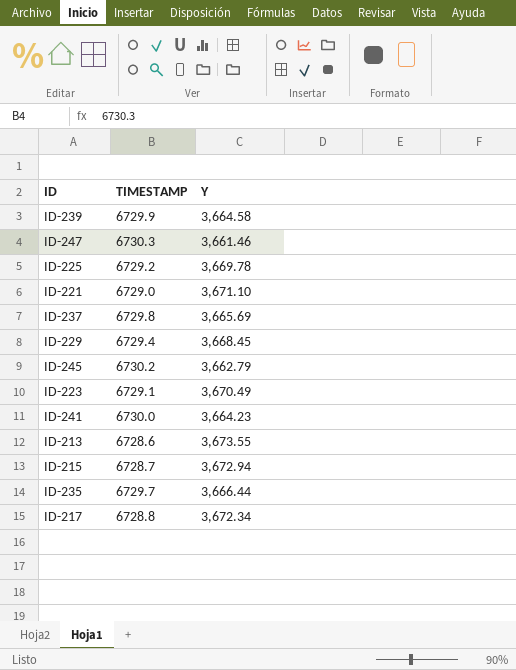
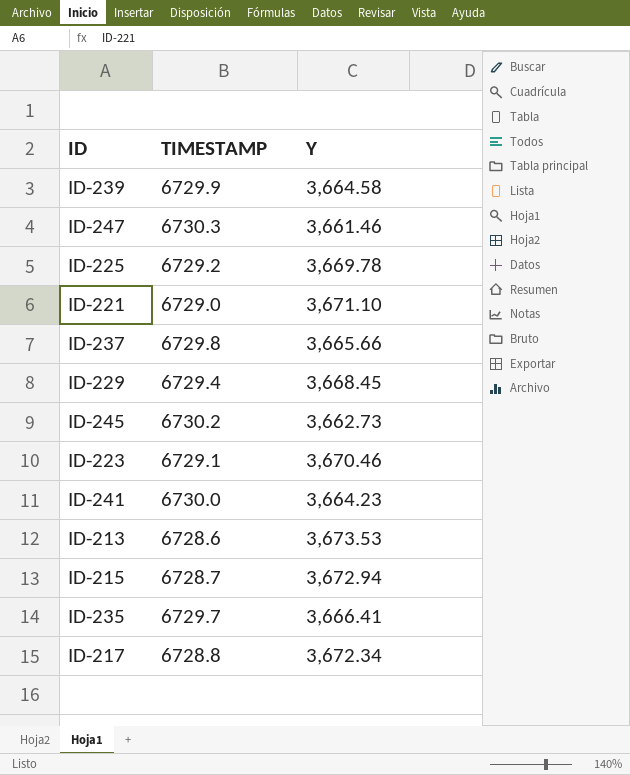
ID-237 | Y: 3,665.69 -> 3,665.66
ID-245 | Y: 3,662.79 -> 3,662.73
ID-223 | Y: 3,670.49 -> 3,670.46
ID-213 | Y: 3,673.55 -> 3,673.53
ID-235 | Y: 3,666.44 -> 3,666.41

